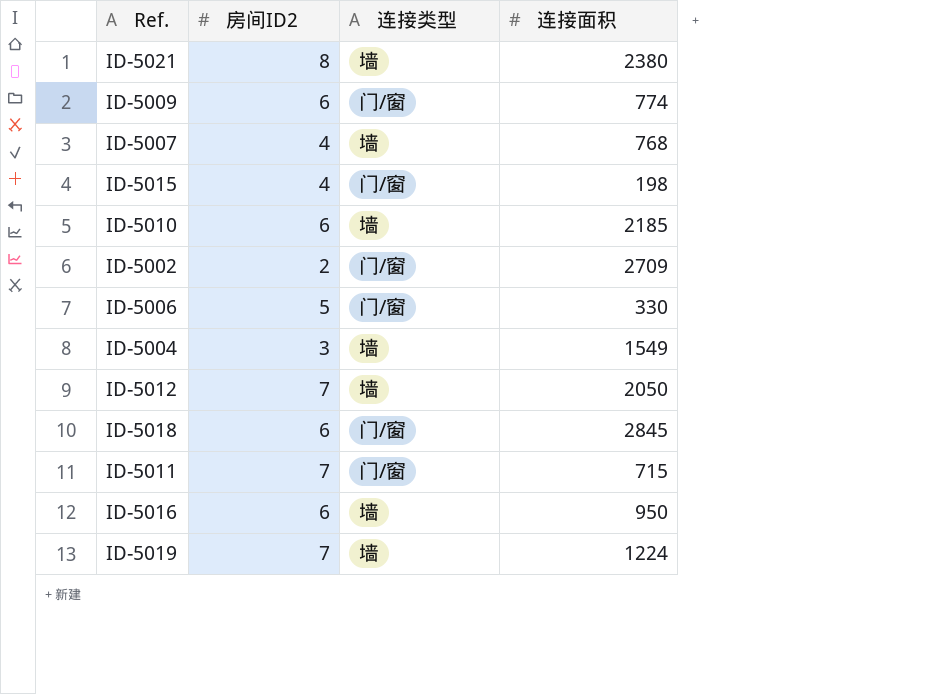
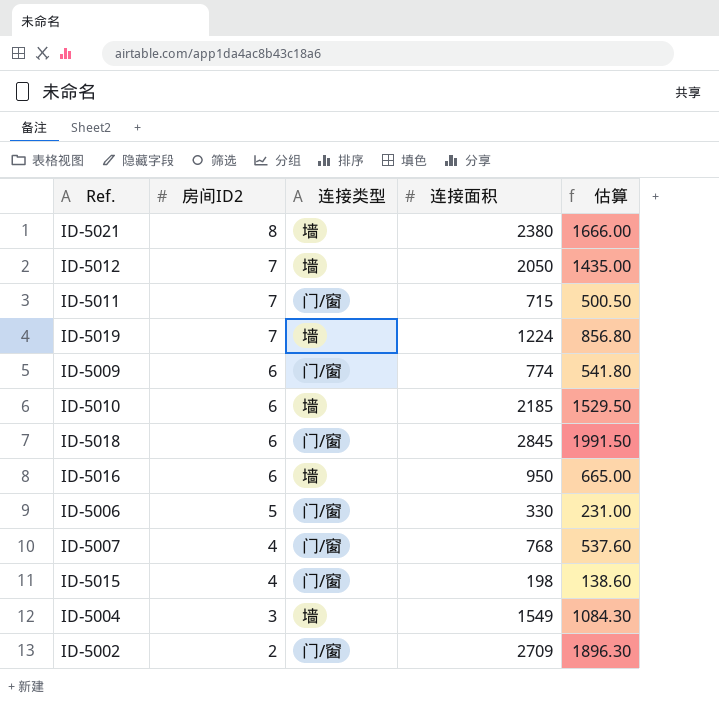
row order: none -> 房间ID2 descending
column 估算 | formula: none -> [连接面积] * 0.7
ID-5007 | 连接类型: 墙 -> 门/窗

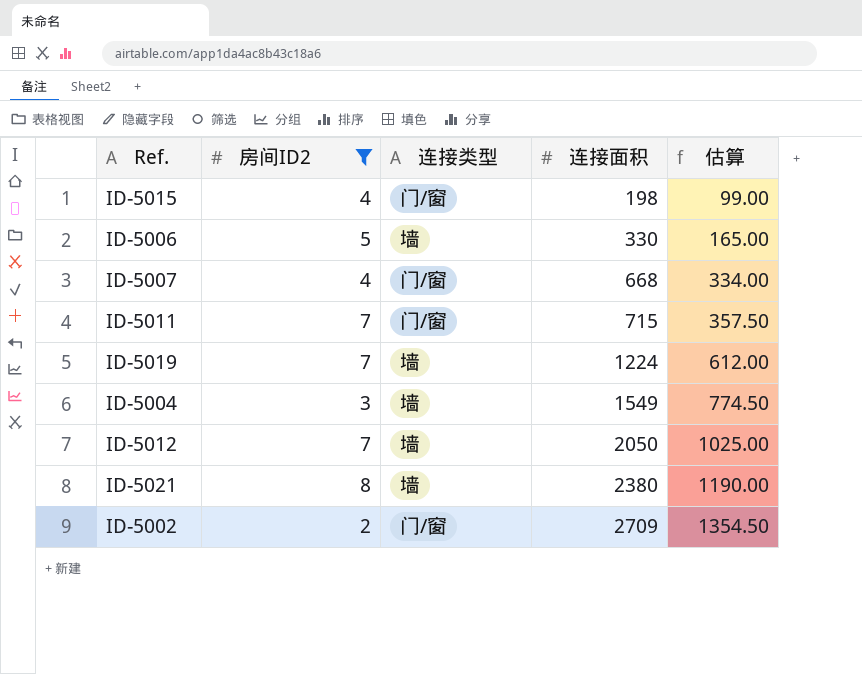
filter: none -> 房间ID2 != 6
row order: 房间ID2 descending -> 连接面积 ascending
column 估算 | formula: [连接面积] * 0.7 -> [连接面积] * 0.5
ID-5006 | 连接类型: 门/窗 -> 墙
ID-5007 | 连接面积: 768 -> 668

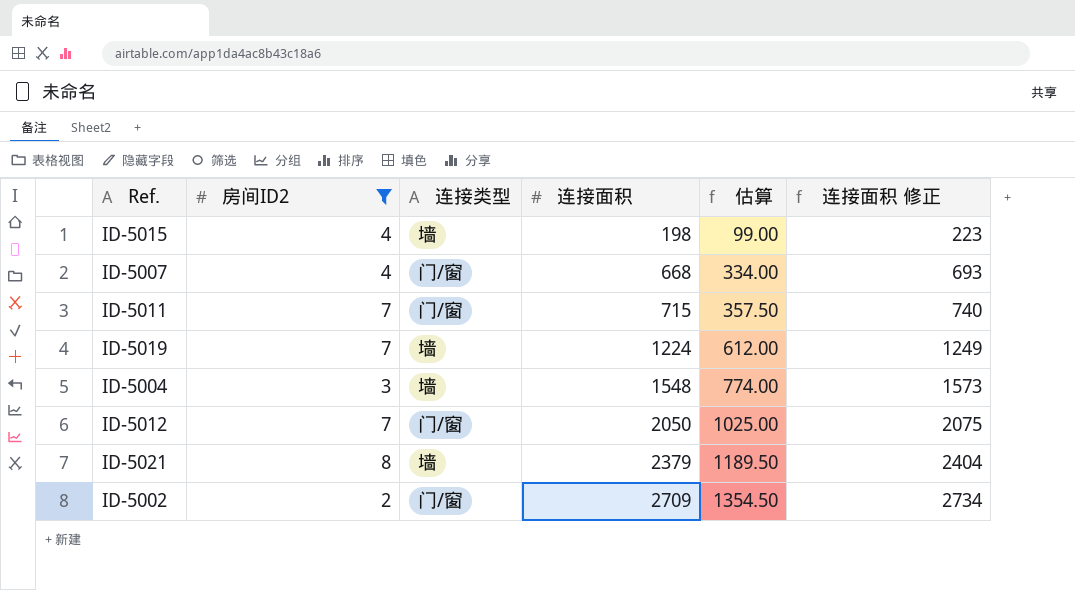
column 连接面积 修正 | formula: none -> [连接面积] + 25
row ID-5006: 5 | 墙 | 330 | 165.00 -> none
ID-5015 | 连接类型: 门/窗 -> 墙
ID-5004 | 连接面积: 1549 -> 1548
ID-5004 | 估算: 774.50 -> 774.00
ID-5012 | 连接类型: 墙 -> 门/窗
ID-5021 | 连接面积: 2380 -> 2379
ID-5021 | 估算: 1190.00 -> 1189.50

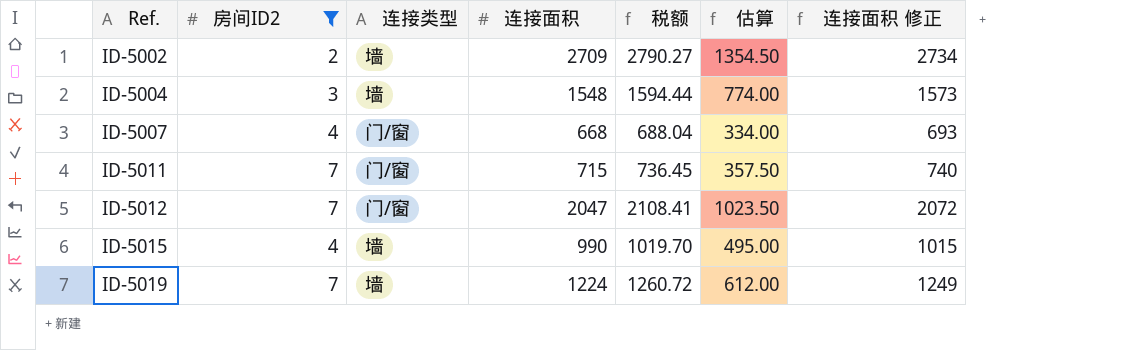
row order: 连接面积 ascending -> Ref. ascending
column 税额 | formula: none -> [连接面积] * 1.03
row ID-5021: 8 | 墙 | 2379 | 1189.50 | 2404 -> none
ID-5002 | 连接类型: 门/窗 -> 墙
ID-5012 | 连接面积: 2050 -> 2047
ID-5012 | 估算: 1025.00 -> 1023.50
ID-5012 | 连接面积 修正: 2075 -> 2072
ID-5015 | 连接面积: 198 -> 990
ID-5015 | 估算: 99.00 -> 495.00
ID-5015 | 连接面积 修正: 223 -> 1015

